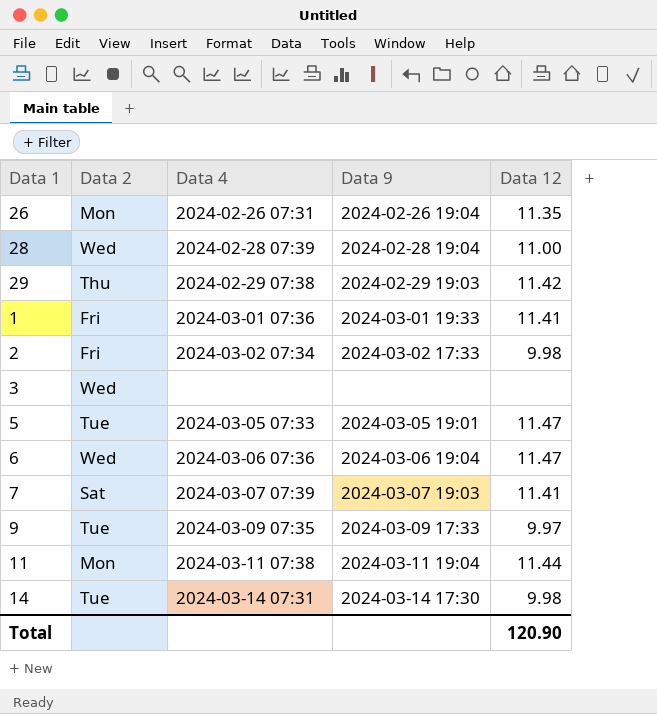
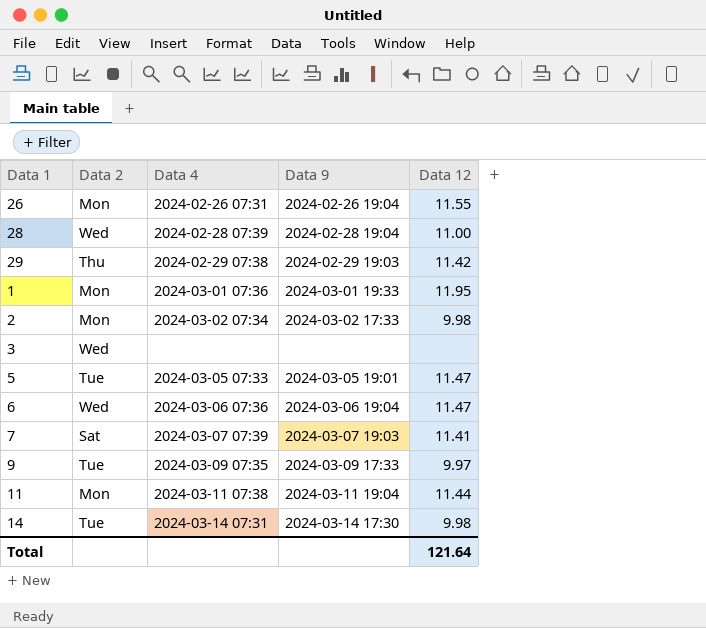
26 | Data 12: 11.35 -> 11.55
1 | Data 2: Fri -> Mon
1 | Data 12: 11.41 -> 11.95
2 | Data 2: Fri -> Mon
Total | Data 12: 120.90 -> 121.64

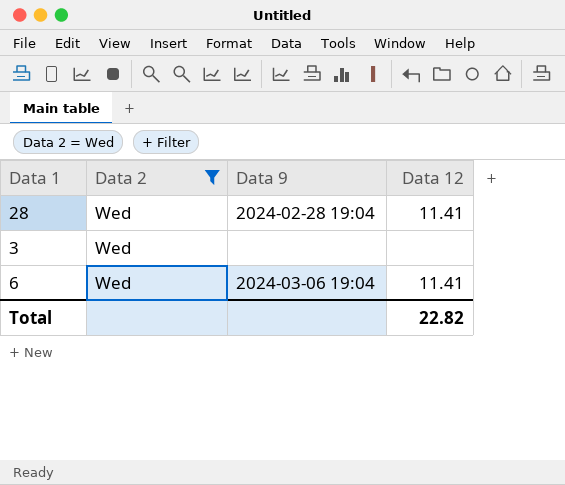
filter: none -> Data 2 = Wed
column Data 4 | position: 3 -> none
28 | Data 12: 11.00 -> 11.41
6 | Data 12: 11.47 -> 11.41
Total | Data 12: 121.64 -> 22.82

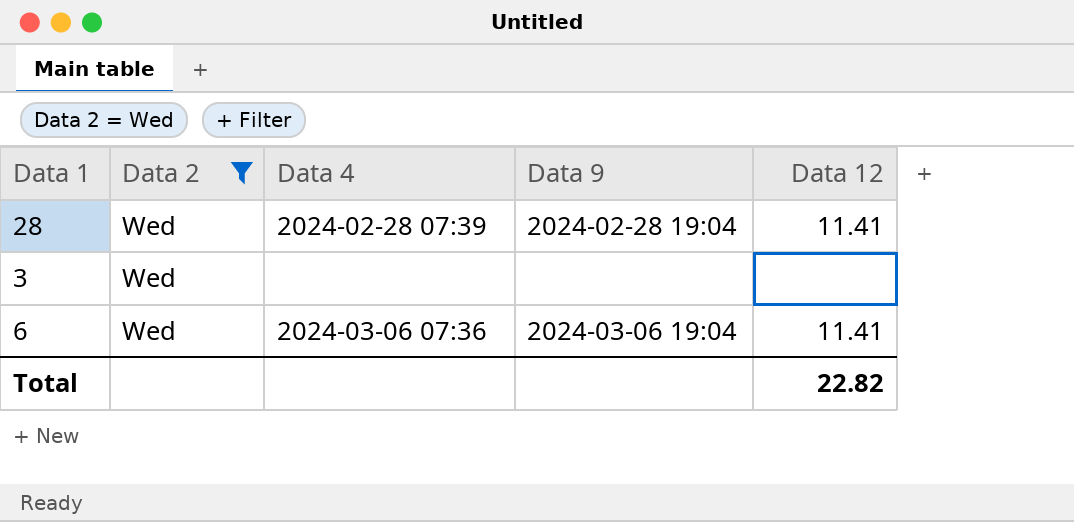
column Data 4 | position: none -> 3

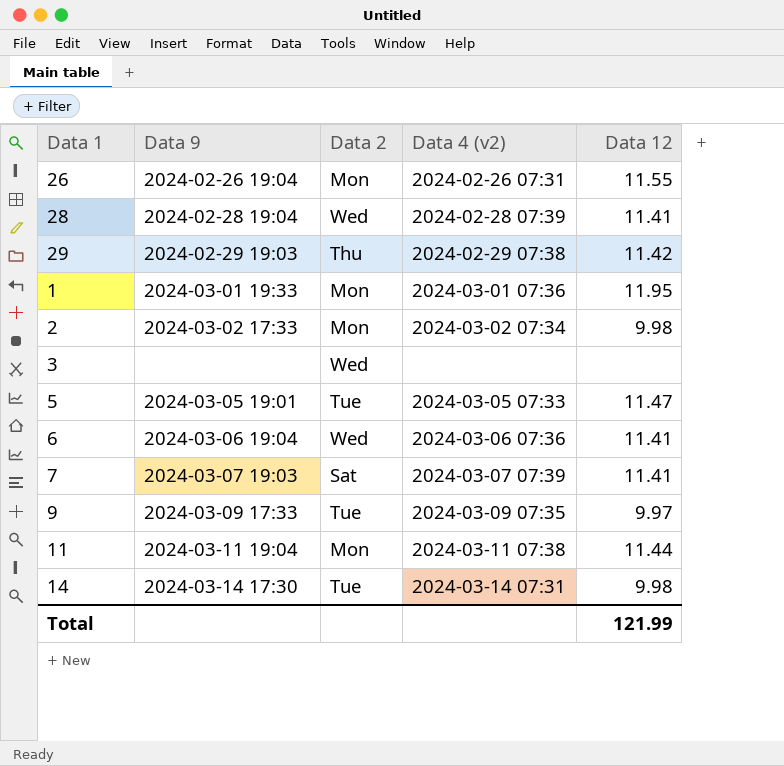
filter: Data 2 = Wed -> none
column Data 9 | position: 4 -> 2
column name: Data 4 -> Data 4 (v2)
Total | Data 12: 22.82 -> 121.99

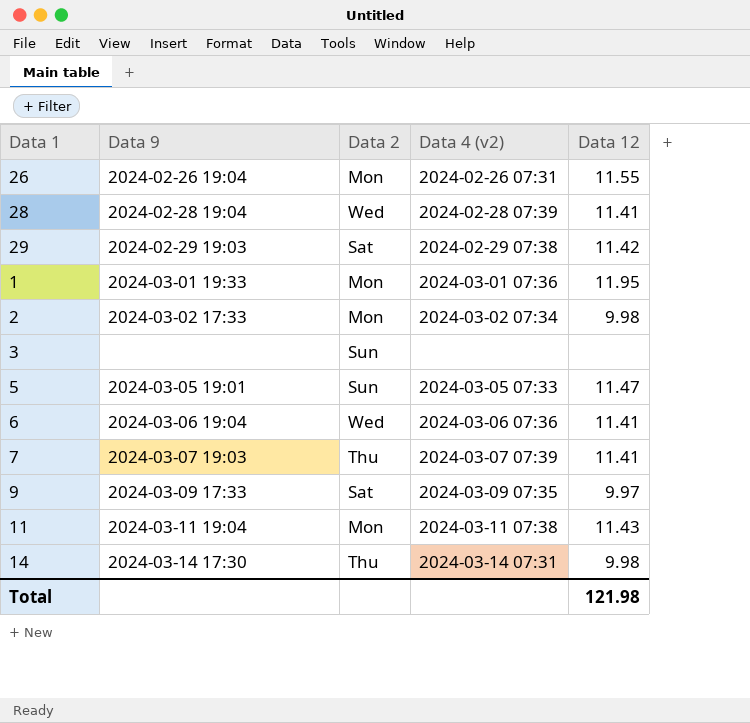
29 | Data 2: Thu -> Sat
3 | Data 2: Wed -> Sun
5 | Data 2: Tue -> Sun
7 | Data 2: Sat -> Thu
9 | Data 2: Tue -> Sat
11 | Data 12: 11.44 -> 11.43
14 | Data 2: Tue -> Thu
Total | Data 12: 121.99 -> 121.98

